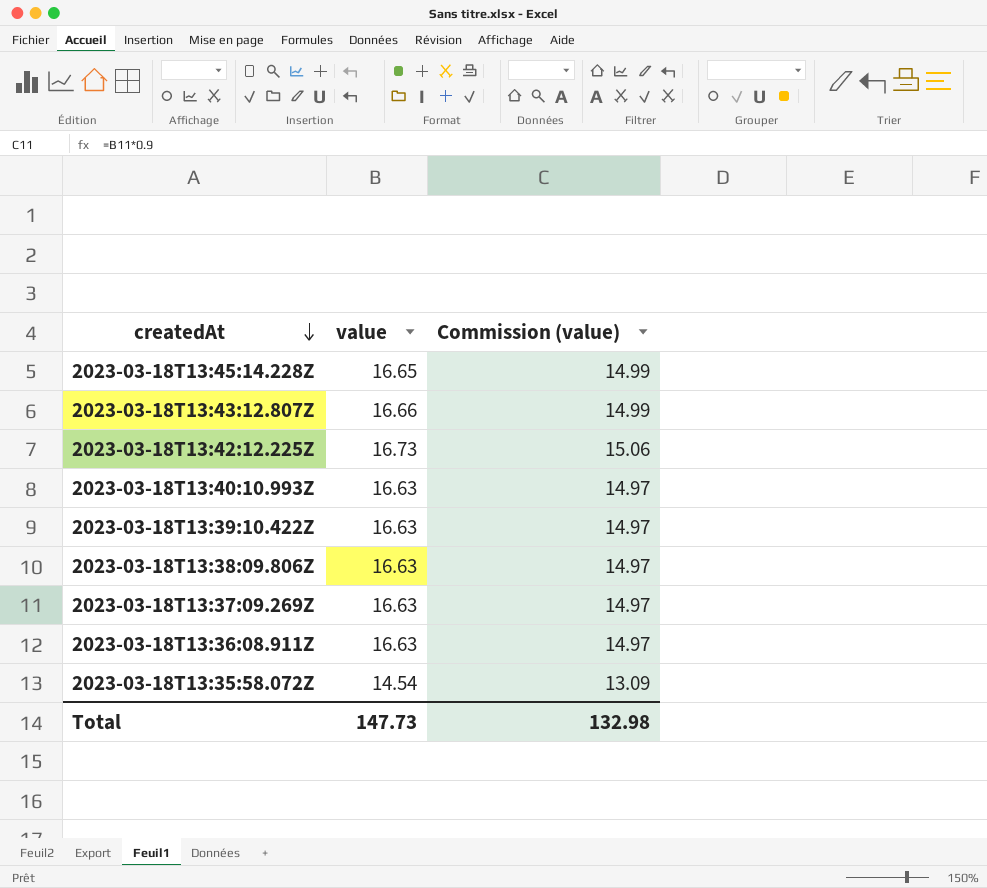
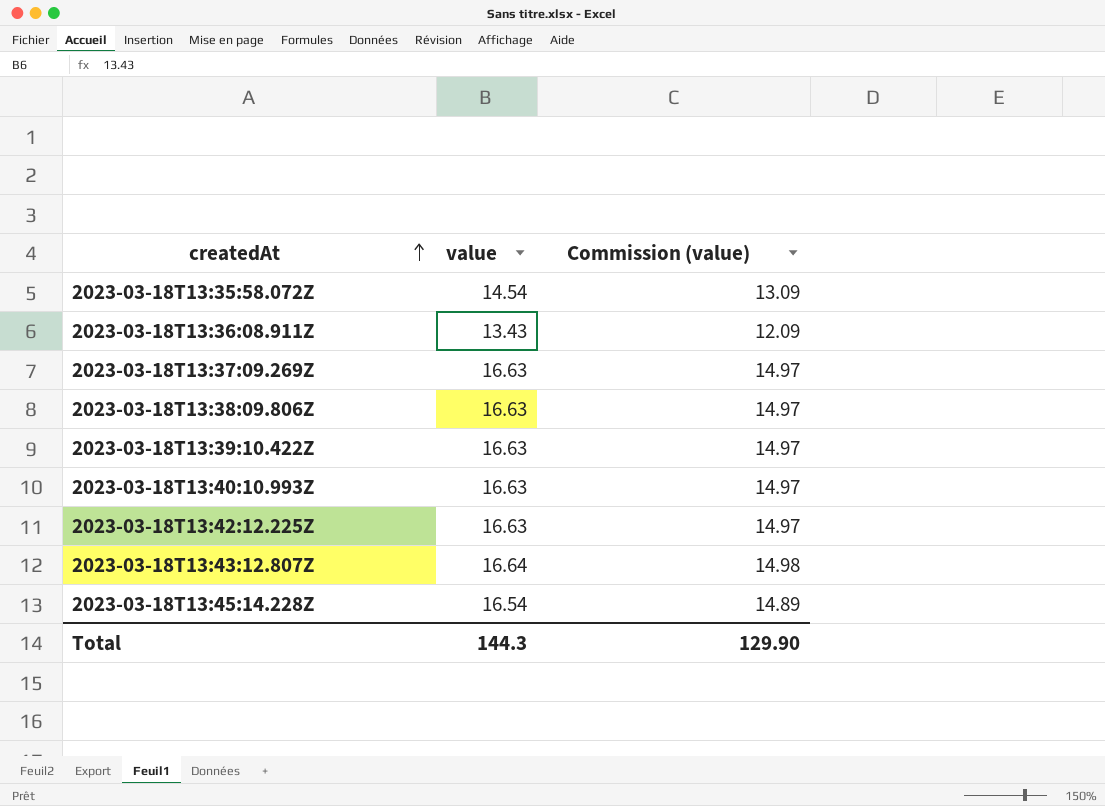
row order: createdAt descending -> createdAt ascending
2023-03-18T13:36:08.911Z | value: 16.63 -> 13.43
2023-03-18T13:36:08.911Z | Commission (value): 14.97 -> 12.09
2023-03-18T13:42:12.225Z | value: 16.73 -> 16.63
2023-03-18T13:42:12.225Z | Commission (value): 15.06 -> 14.97
2023-03-18T13:43:12.807Z | value: 16.66 -> 16.64
2023-03-18T13:43:12.807Z | Commission (value): 14.99 -> 14.98
2023-03-18T13:45:14.228Z | value: 16.65 -> 16.54
2023-03-18T13:45:14.228Z | Commission (value): 14.99 -> 14.89
Total | value: 147.73 -> 144.3
Total | Commission (value): 132.98 -> 129.90

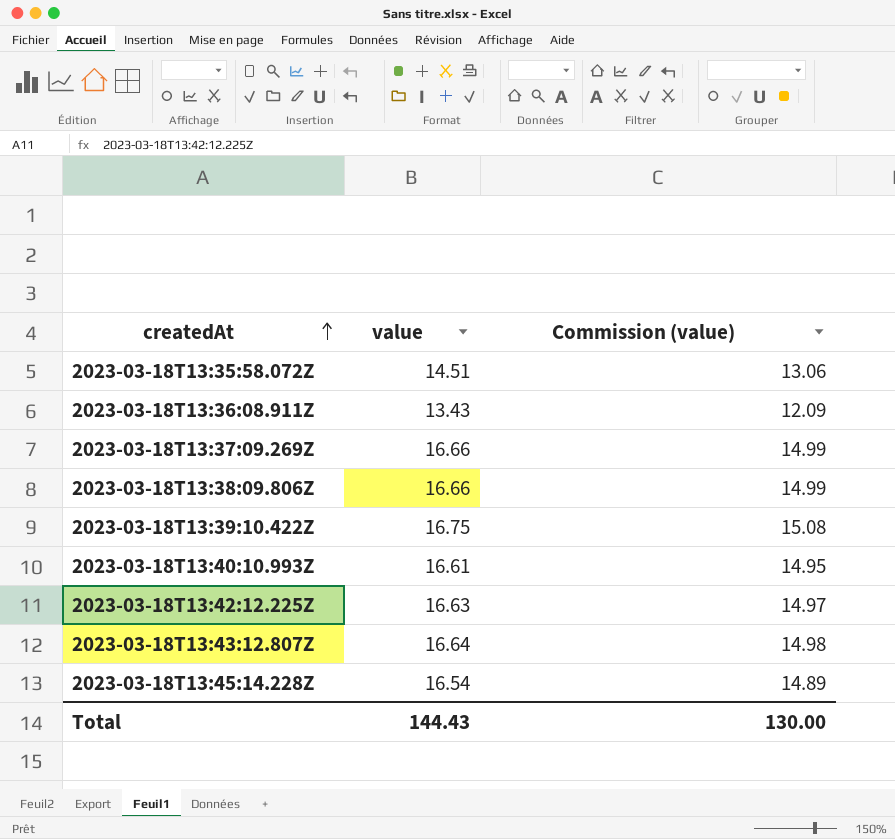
2023-03-18T13:35:58.072Z | value: 14.54 -> 14.51
2023-03-18T13:35:58.072Z | Commission (value): 13.09 -> 13.06
2023-03-18T13:37:09.269Z | value: 16.63 -> 16.66
2023-03-18T13:37:09.269Z | Commission (value): 14.97 -> 14.99
2023-03-18T13:38:09.806Z | value: 16.63 -> 16.66
2023-03-18T13:38:09.806Z | Commission (value): 14.97 -> 14.99
2023-03-18T13:39:10.422Z | value: 16.63 -> 16.75
2023-03-18T13:39:10.422Z | Commission (value): 14.97 -> 15.08
2023-03-18T13:40:10.993Z | value: 16.63 -> 16.61
2023-03-18T13:40:10.993Z | Commission (value): 14.97 -> 14.95
Total | value: 144.3 -> 144.43
Total | Commission (value): 129.90 -> 130.00

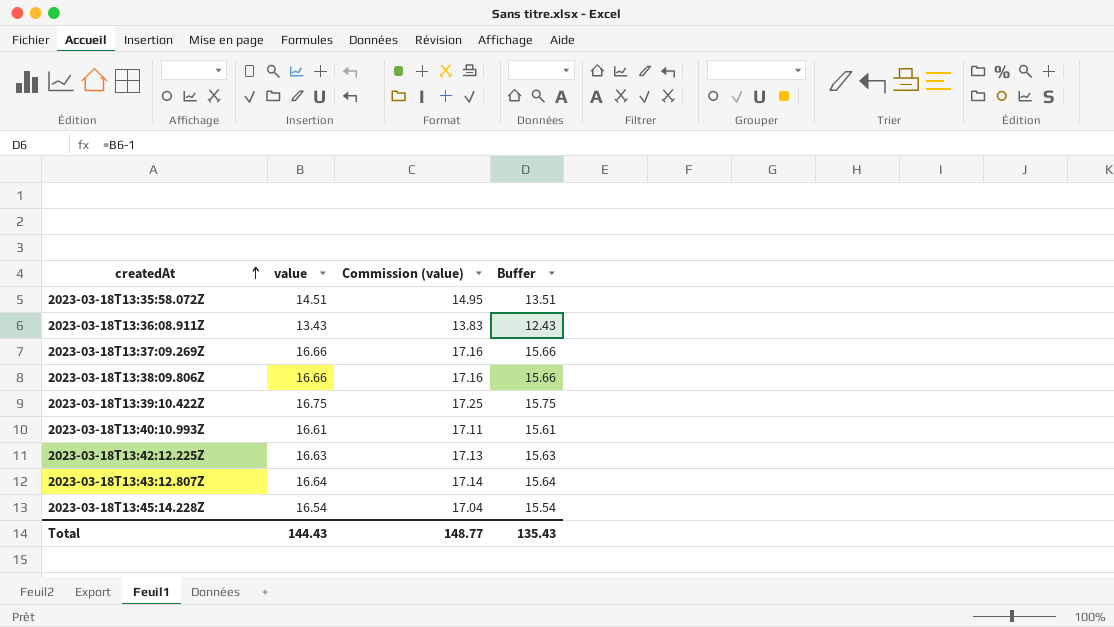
column Commission (value) | formula: [value] * 0.9 -> [value] * 1.03
column Buffer | formula: none -> [value] - 1
Total | Commission (value): 130.00 -> 148.77

